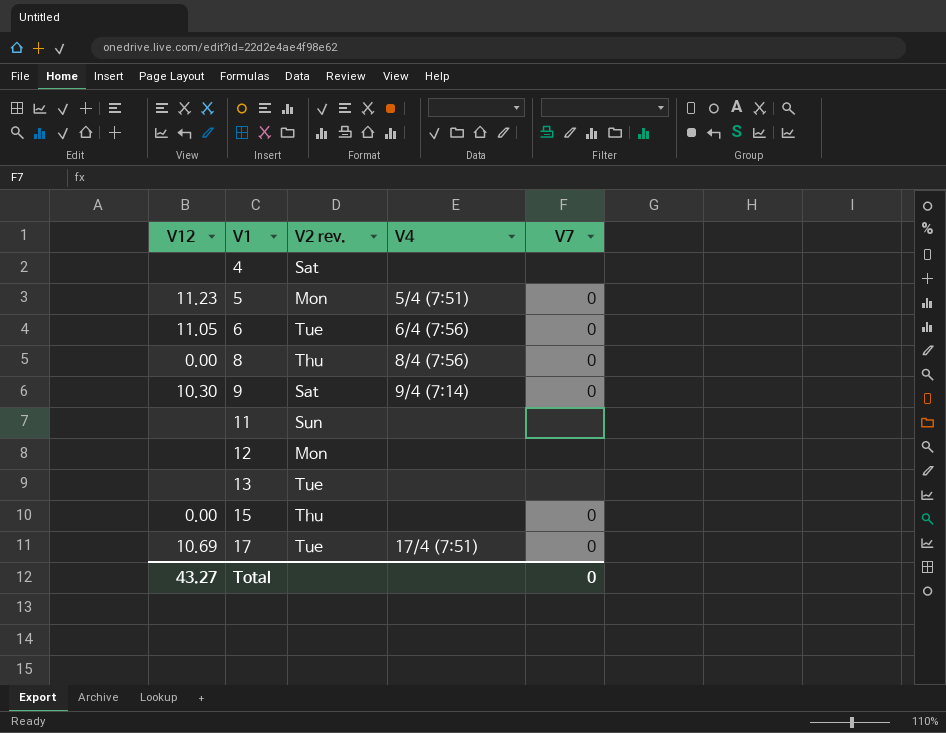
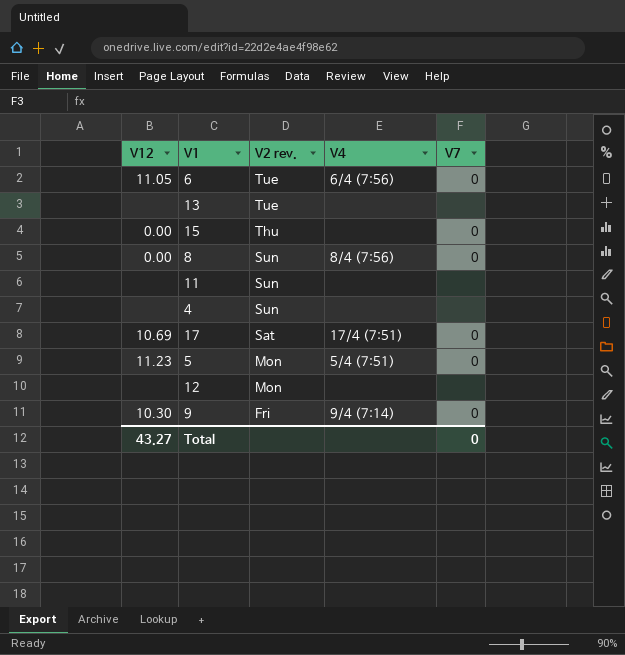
row order: V1 ascending -> V2 rev. descending
8 | V2 rev.: Thu -> Sun
4 | V2 rev.: Sat -> Sun
17 | V2 rev.: Tue -> Sat
9 | V2 rev.: Sat -> Fri

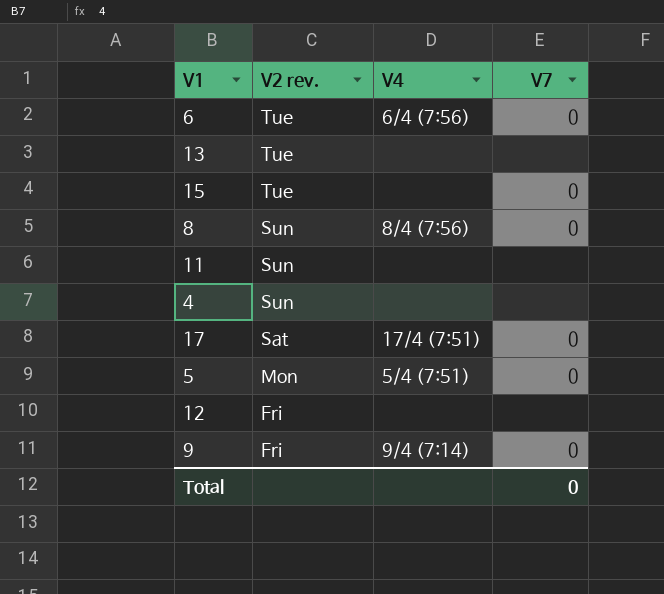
column V12 | position: 1 -> none
15 | V2 rev.: Thu -> Tue
12 | V2 rev.: Mon -> Fri

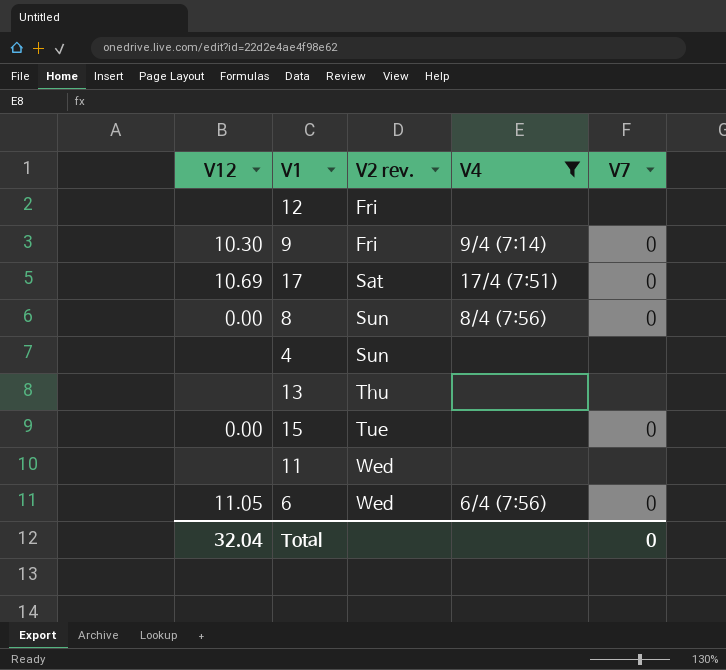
filter: none -> V4 != 5/4 (7:51)
row order: V2 rev. descending -> V2 rev. ascending
column V12 | position: none -> 1
13 | V2 rev.: Tue -> Thu
11 | V2 rev.: Sun -> Wed
6 | V2 rev.: Tue -> Wed

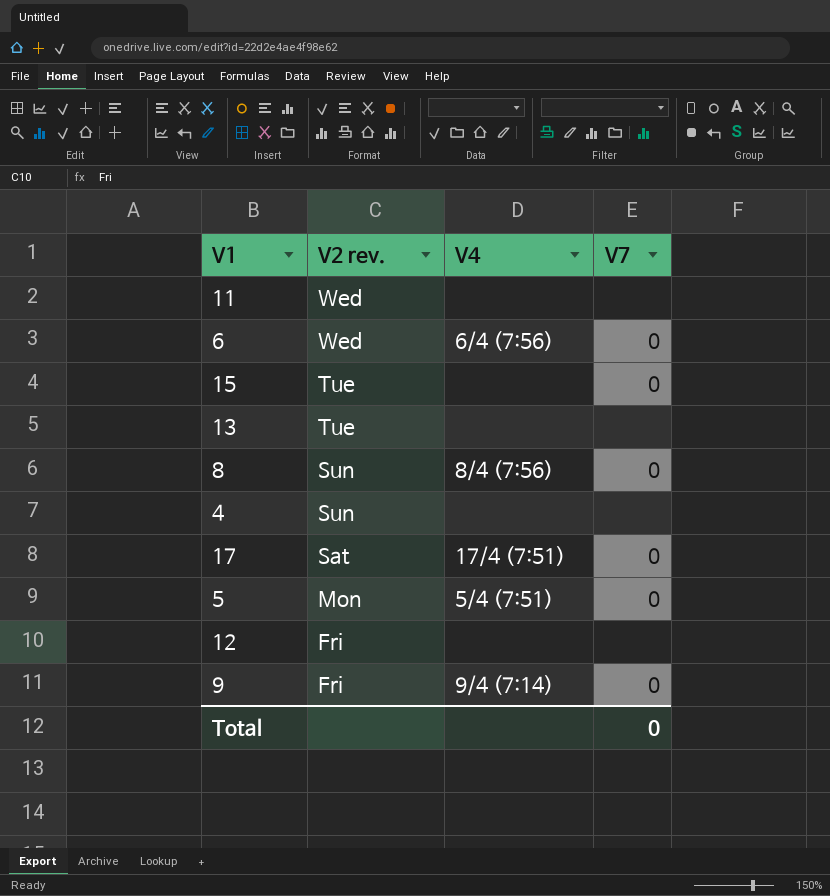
filter: V4 != 5/4 (7:51) -> none
row order: V2 rev. ascending -> V2 rev. descending
column V12 | position: 1 -> none
13 | V2 rev.: Thu -> Tue

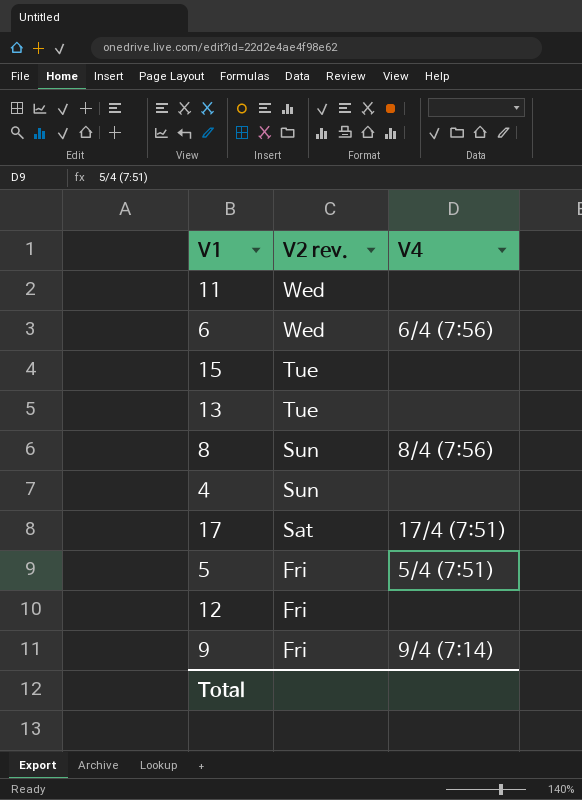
column V7 | position: 4 -> none
5 | V2 rev.: Mon -> Fri

